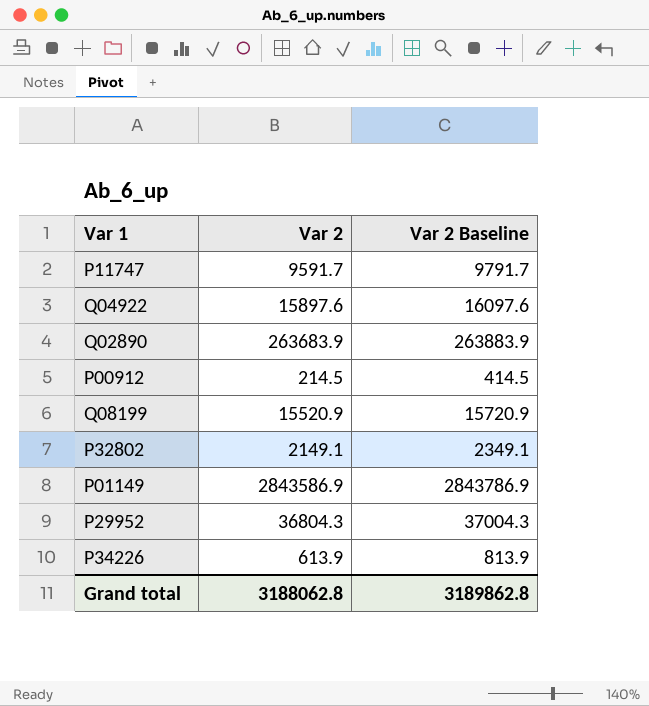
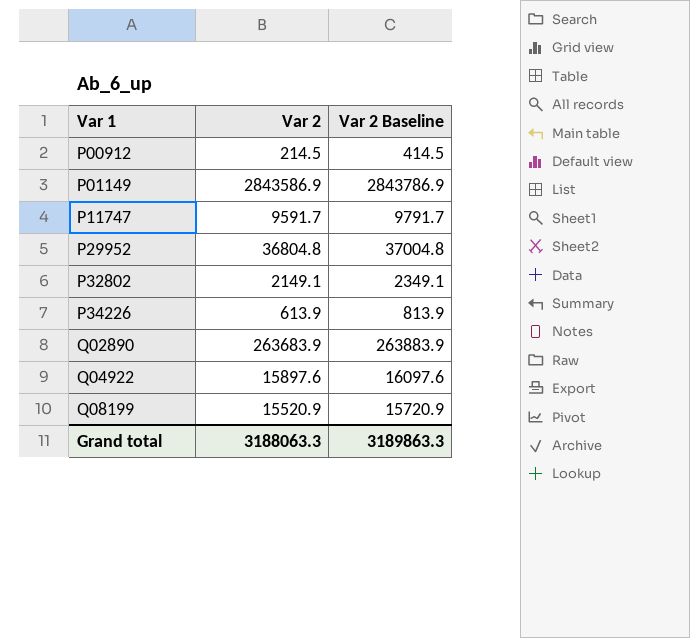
row order: none -> Var 1 ascending
P29952 | Var 2: 36804.3 -> 36804.8
P29952 | Var 2 Baseline: 37004.3 -> 37004.8
Grand total | Var 2: 3188062.8 -> 3188063.3
Grand total | Var 2 Baseline: 3189862.8 -> 3189863.3

